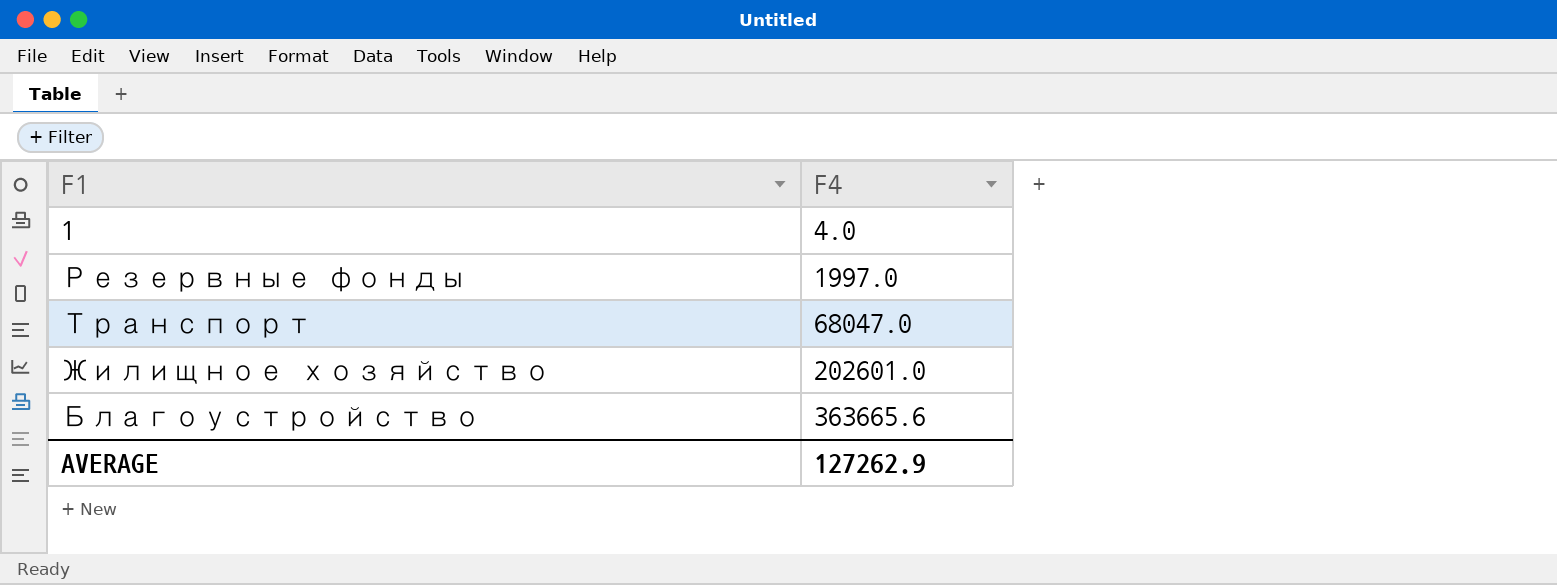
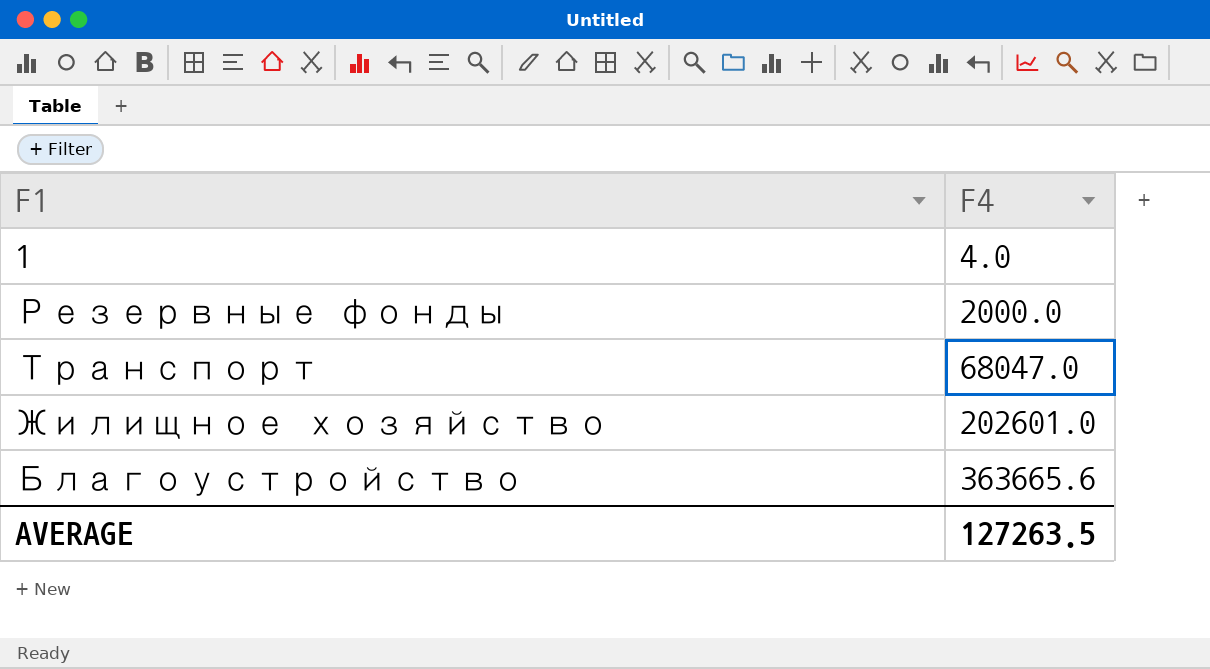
Резервные фонды | F4: 1997.0 -> 2000.0
AVERAGE | F4: 127262.9 -> 127263.5

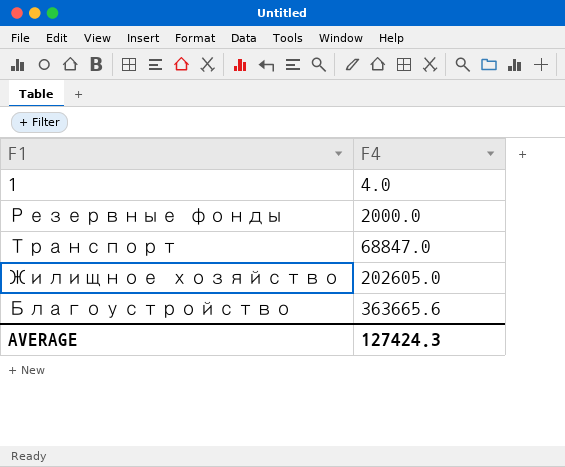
Транспорт | F4: 68047.0 -> 68847.0
Жилищное хозяйство | F4: 202601.0 -> 202605.0
AVERAGE | F4: 127263.5 -> 127424.3

